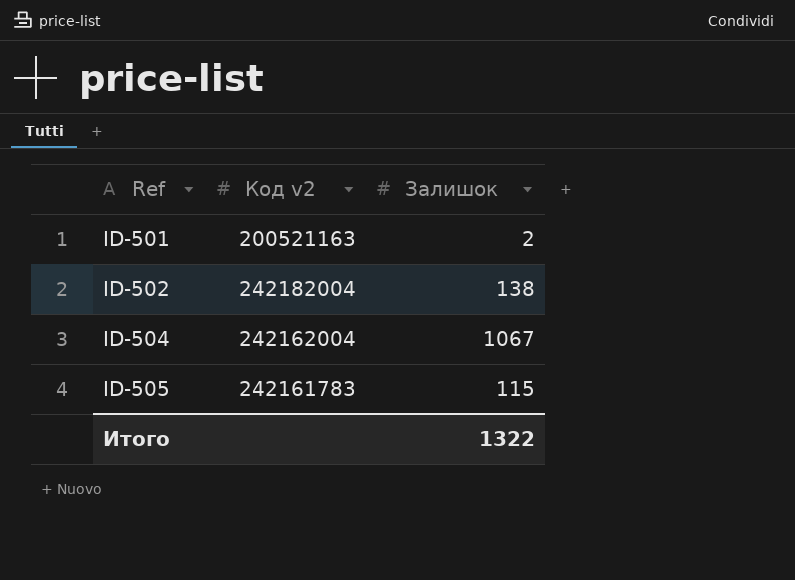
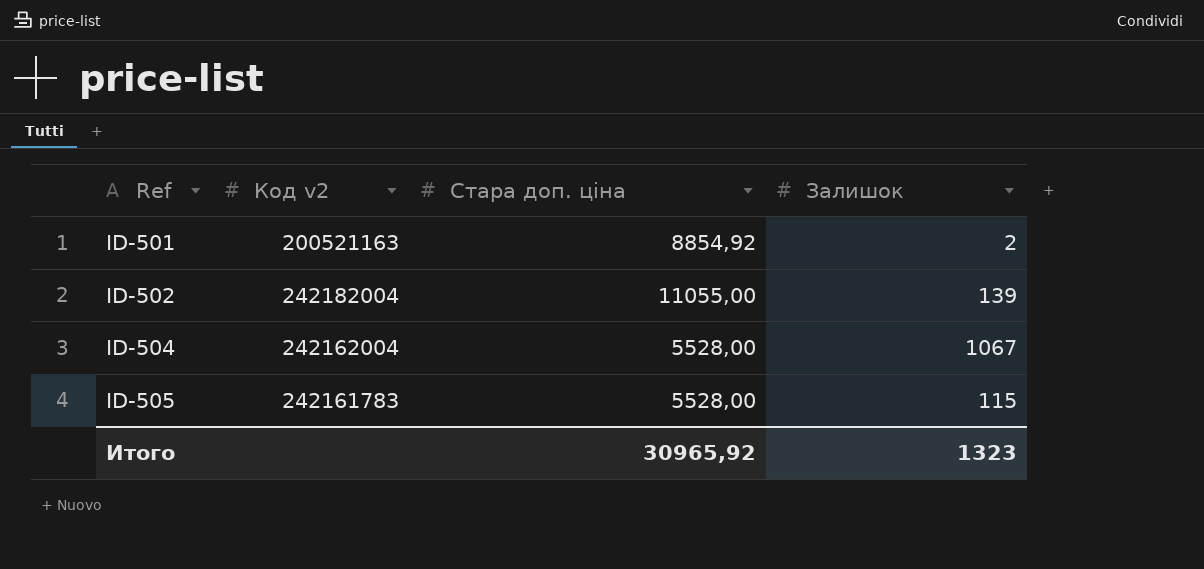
column Стара доп. ціна | position: none -> 3
ID-502 | Залишок: 138 -> 139
Итого | Залишок: 1322 -> 1323

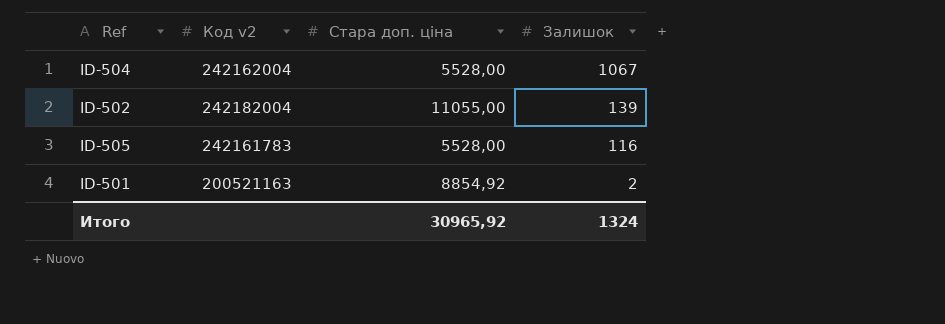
row order: Ref ascending -> Залишок descending
ID-505 | Залишок: 115 -> 116
Итого | Залишок: 1323 -> 1324

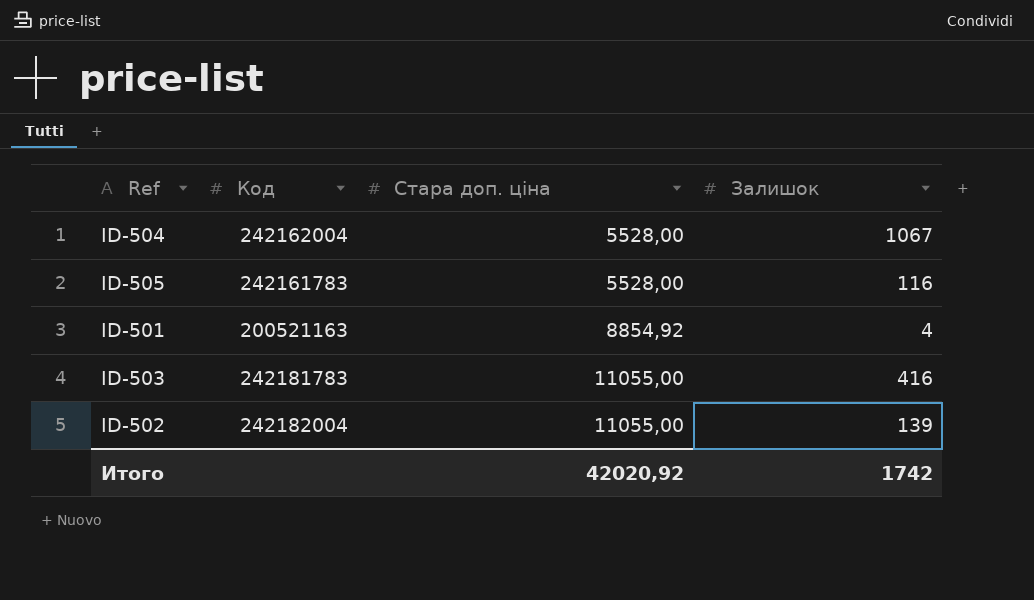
row order: Залишок descending -> Стара доп. ціна ascending
column name: Код v2 -> Код
ID-501 | Залишок: 2 -> 4
row ID-503: none -> 242181783 | 11055,00 | 416
Итого | Стара доп. ціна: 30965,92 -> 42020,92
Итого | Залишок: 1324 -> 1742

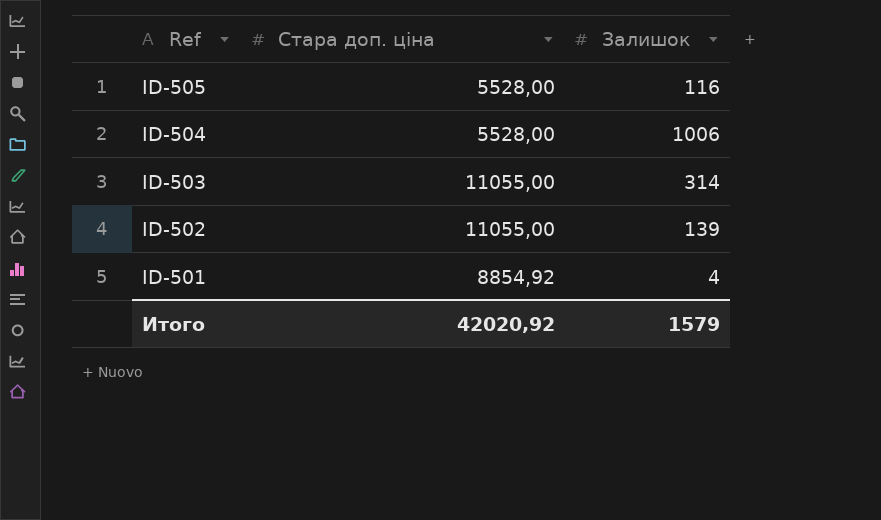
row order: Стара доп. ціна ascending -> Ref descending
column Код | position: 2 -> none
ID-504 | Залишок: 1067 -> 1006
ID-503 | Залишок: 416 -> 314
Итого | Залишок: 1742 -> 1579

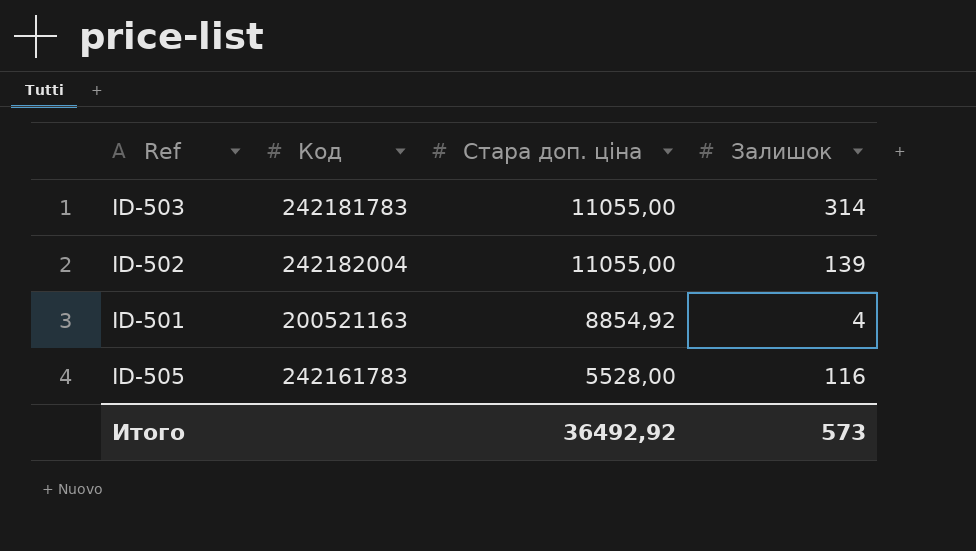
row order: Ref descending -> Стара доп. ціна descending
column Код | position: none -> 2
row ID-504: 5528,00 | 1006 -> none
Итого | Стара доп. ціна: 42020,92 -> 36492,92
Итого | Залишок: 1579 -> 573

